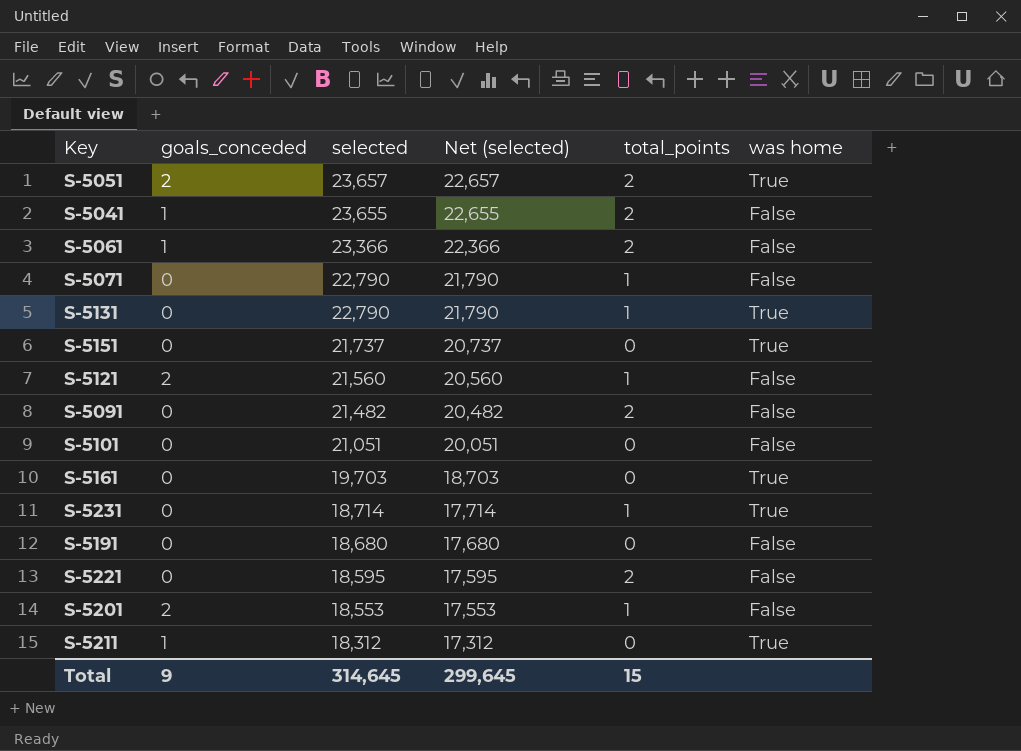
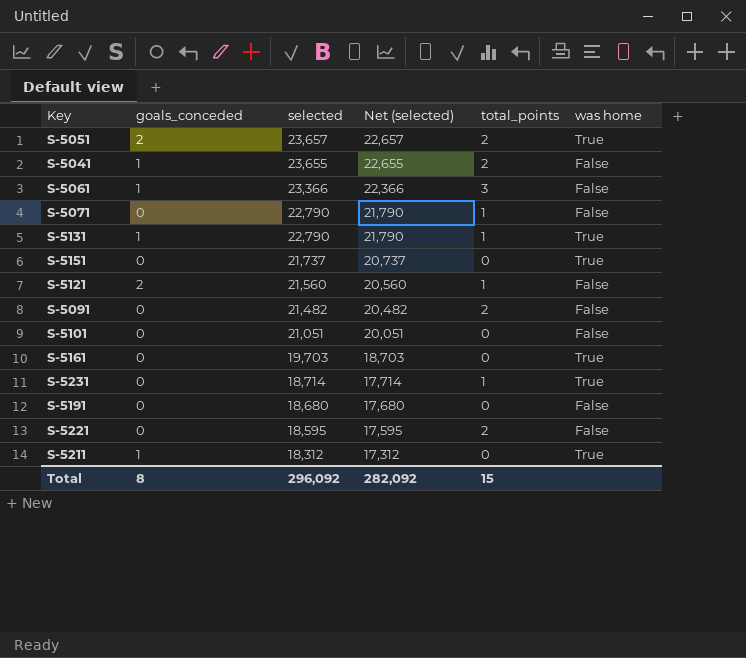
row S-5201: 2 | 18,553 | 17,553 | 1 | False -> none
S-5061 | total_points: 2 -> 3
S-5131 | goals_conceded: 0 -> 1
Total | goals_conceded: 9 -> 8
Total | selected: 314,645 -> 296,092
Total | Net (selected): 299,645 -> 282,092

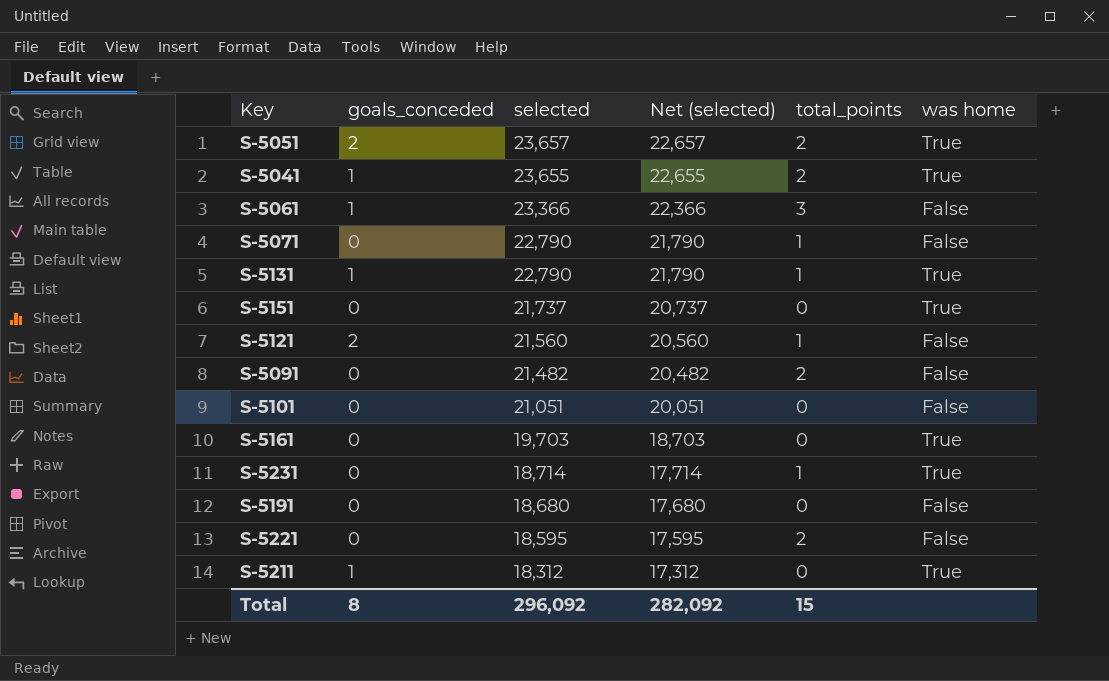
S-5041 | was home: False -> True

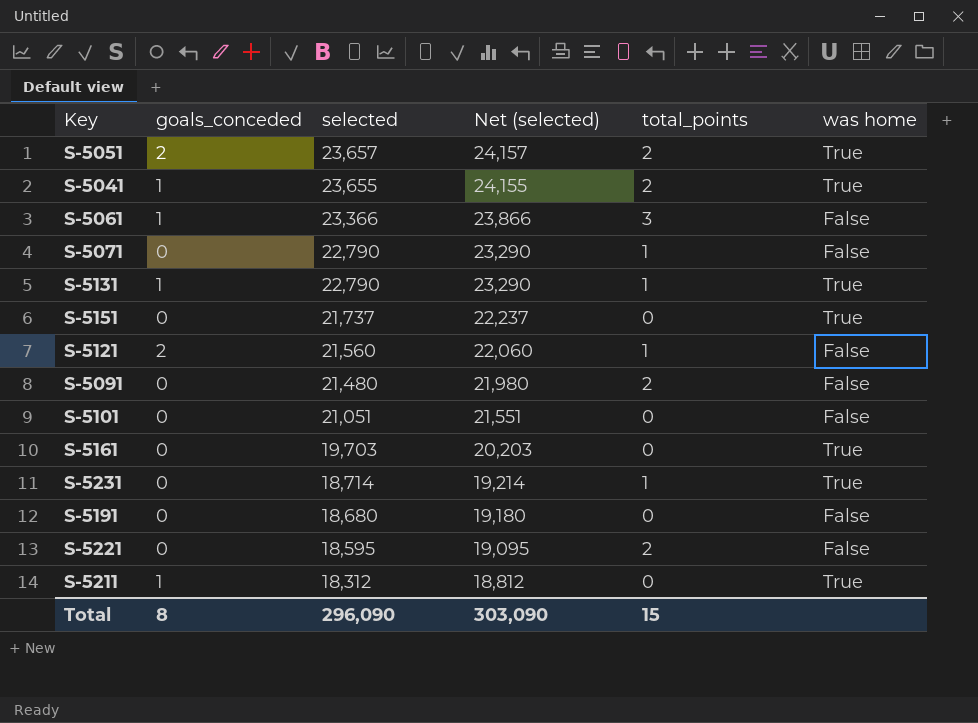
column Net (selected) | formula: [selected] - 1000 -> [selected] + 500
S-5091 | selected: 21,482 -> 21,480
Total | selected: 296,092 -> 296,090
Total | Net (selected): 282,092 -> 303,090

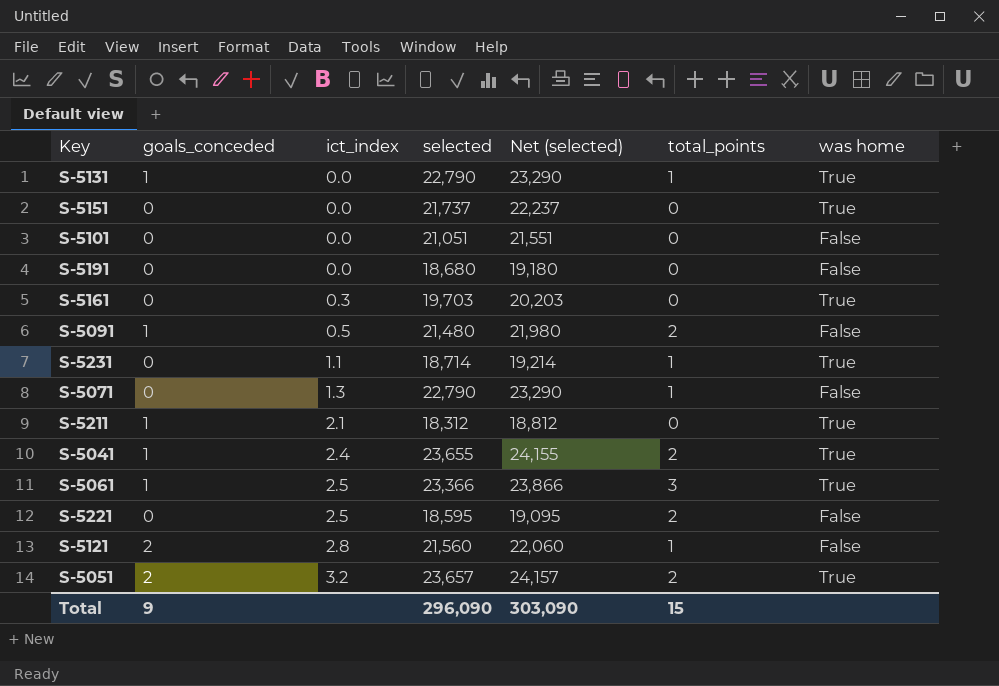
row order: selected descending -> ict_index ascending
column ict_index | position: none -> 3
S-5091 | goals_conceded: 0 -> 1
S-5061 | was home: False -> True
Total | goals_conceded: 8 -> 9

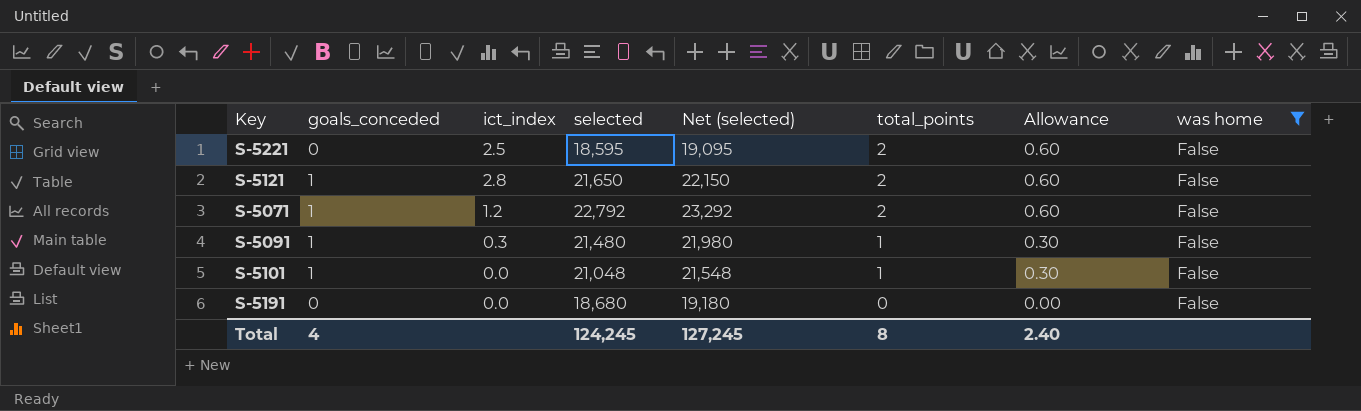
filter: none -> was home = False
row order: ict_index ascending -> total_points descending
column Allowance | formula: none -> [total_points] * 0.3
S-5121 | goals_conceded: 2 -> 1
S-5121 | selected: 21,560 -> 21,650
S-5121 | Net (selected): 22,060 -> 22,150
S-5121 | total_points: 1 -> 2
S-5071 | goals_conceded: 0 -> 1
S-5071 | ict_index: 1.3 -> 1.2
S-5071 | selected: 22,790 -> 22,792
S-5071 | Net (selected): 23,290 -> 23,292
S-5071 | total_points: 1 -> 2
S-5091 | ict_index: 0.5 -> 0.3
S-5091 | total_points: 2 -> 1
S-5101 | goals_conceded: 0 -> 1
S-5101 | selected: 21,051 -> 21,048
S-5101 | Net (selected): 21,551 -> 21,548
S-5101 | total_points: 0 -> 1
Total | goals_conceded: 9 -> 4
Total | selected: 296,090 -> 124,245
Total | Net (selected): 303,090 -> 127,245
Total | total_points: 15 -> 8

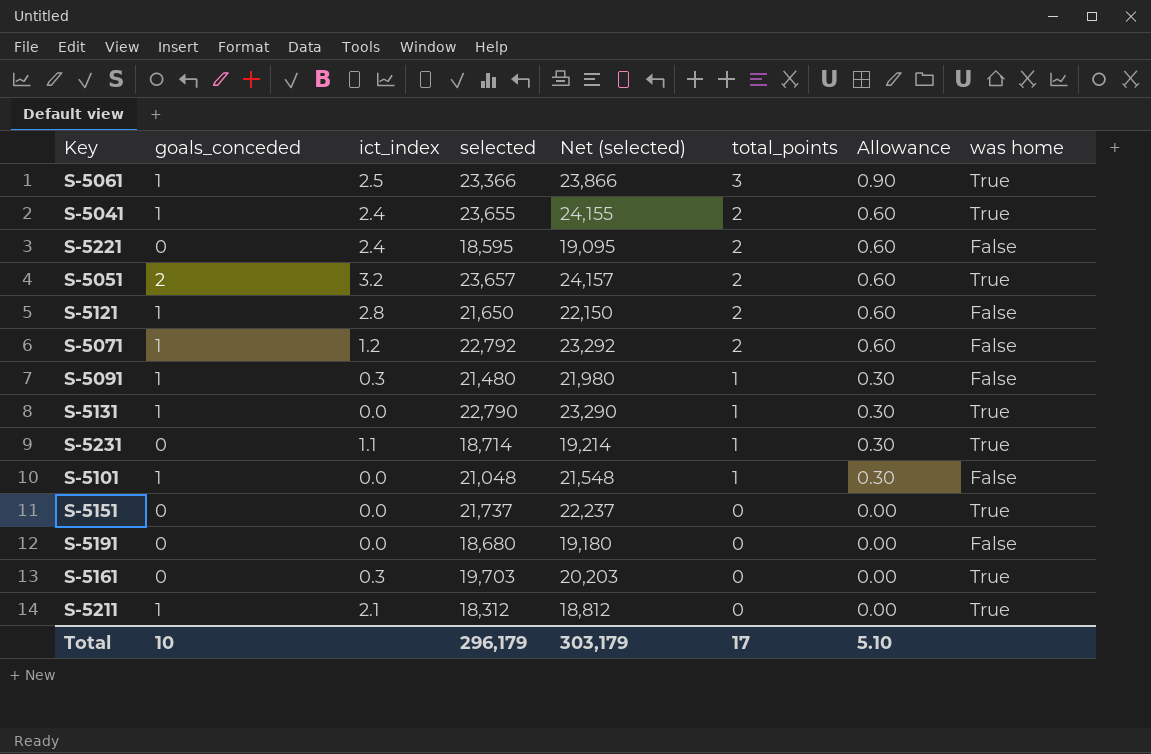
filter: was home = False -> none
S-5221 | ict_index: 2.5 -> 2.4
Total | goals_conceded: 4 -> 10
Total | selected: 124,245 -> 296,179
Total | Net (selected): 127,245 -> 303,179
Total | total_points: 8 -> 17
Total | Allowance: 2.40 -> 5.10

